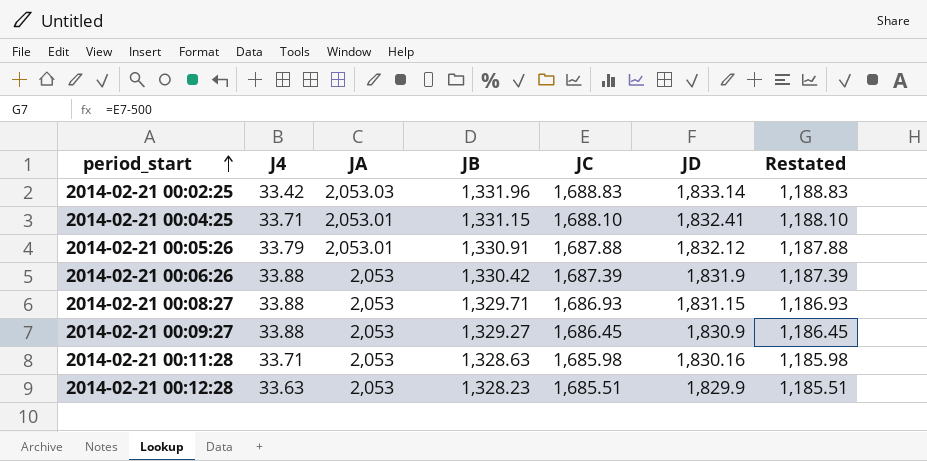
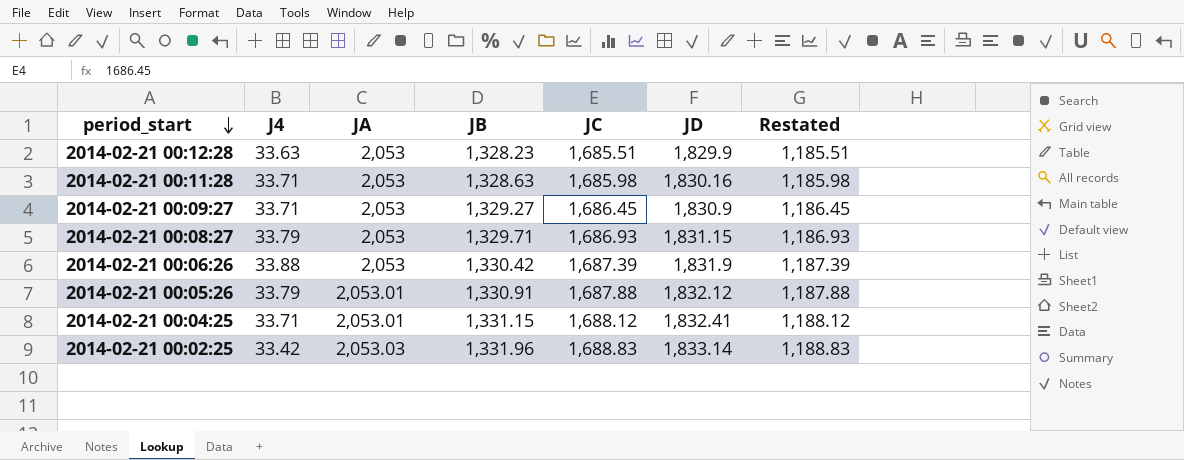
row order: period_start ascending -> period_start descending
2014-02-21 00:09:27 | J4: 33.88 -> 33.71
2014-02-21 00:08:27 | J4: 33.88 -> 33.79
2014-02-21 00:04:25 | JC: 1,688.10 -> 1,688.12
2014-02-21 00:04:25 | Restated: 1,188.10 -> 1,188.12

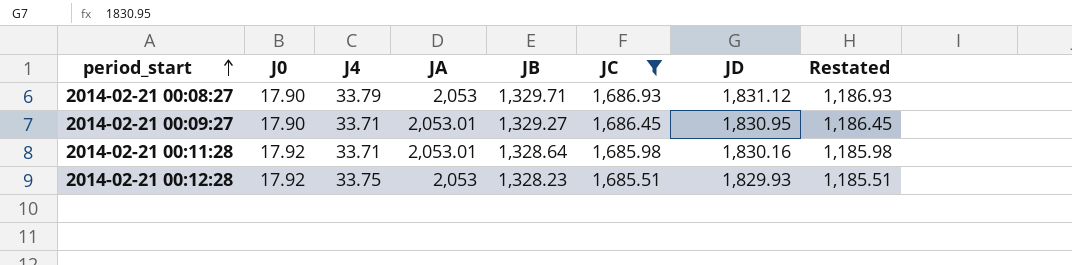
filter: none -> JC <= 1,686.93
row order: period_start descending -> period_start ascending
column J0 | position: none -> 2
2014-02-21 00:08:27 | JD: 1,831.15 -> 1,831.12
2014-02-21 00:09:27 | JA: 2,053 -> 2,053.01
2014-02-21 00:09:27 | JD: 1,830.9 -> 1,830.95
2014-02-21 00:11:28 | JA: 2,053 -> 2,053.01
2014-02-21 00:11:28 | JB: 1,328.63 -> 1,328.64
2014-02-21 00:12:28 | J4: 33.63 -> 33.75
2014-02-21 00:12:28 | JD: 1,829.9 -> 1,829.93

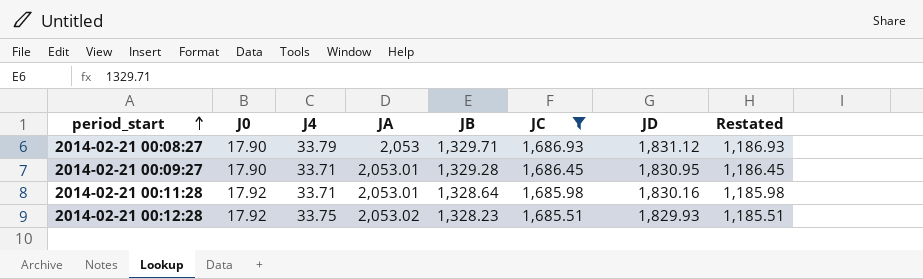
2014-02-21 00:09:27 | JB: 1,329.27 -> 1,329.28
2014-02-21 00:12:28 | JA: 2,053 -> 2,053.02

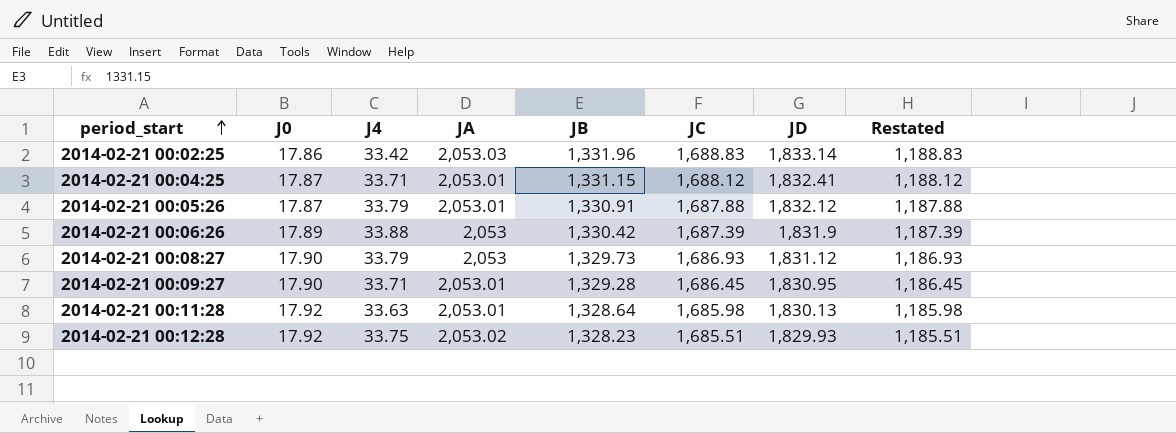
filter: JC <= 1,686.93 -> none
2014-02-21 00:08:27 | JB: 1,329.71 -> 1,329.73
2014-02-21 00:11:28 | J4: 33.71 -> 33.63
2014-02-21 00:11:28 | JD: 1,830.16 -> 1,830.13

